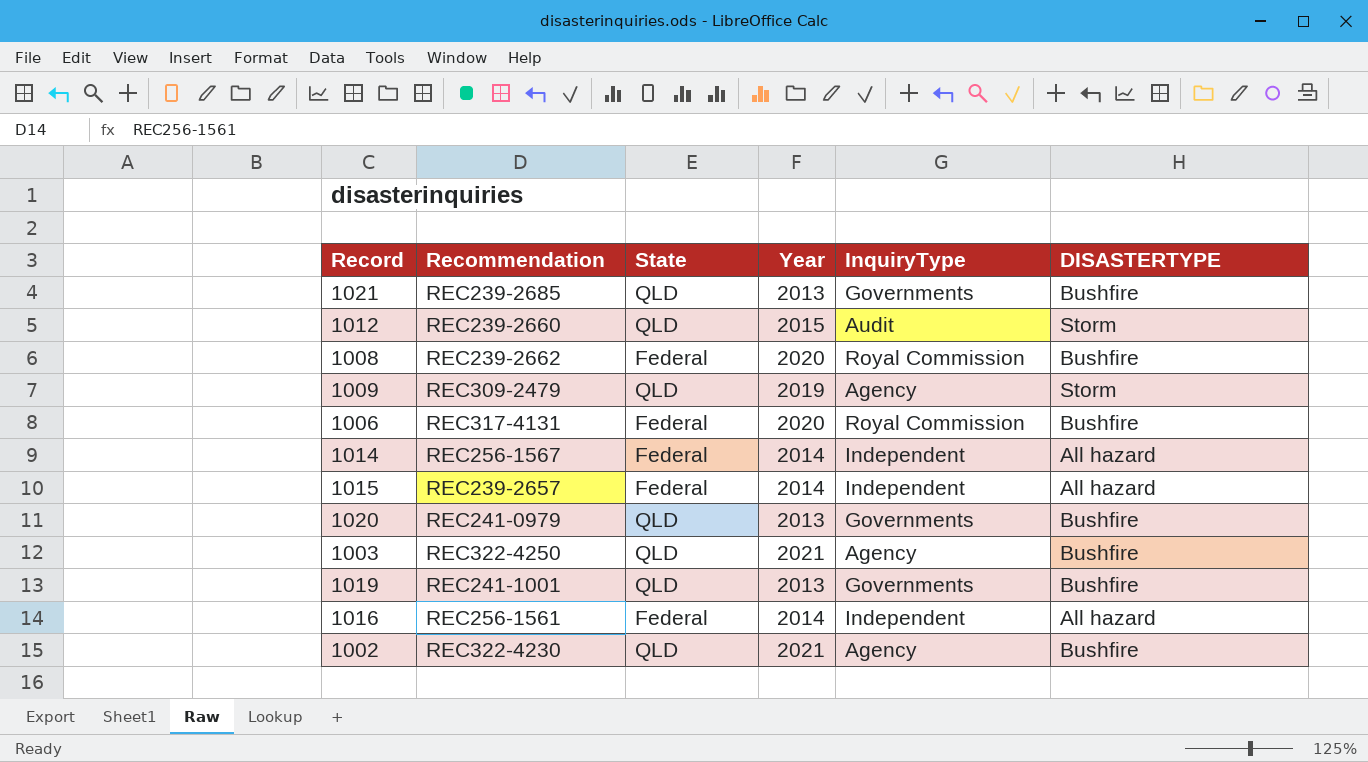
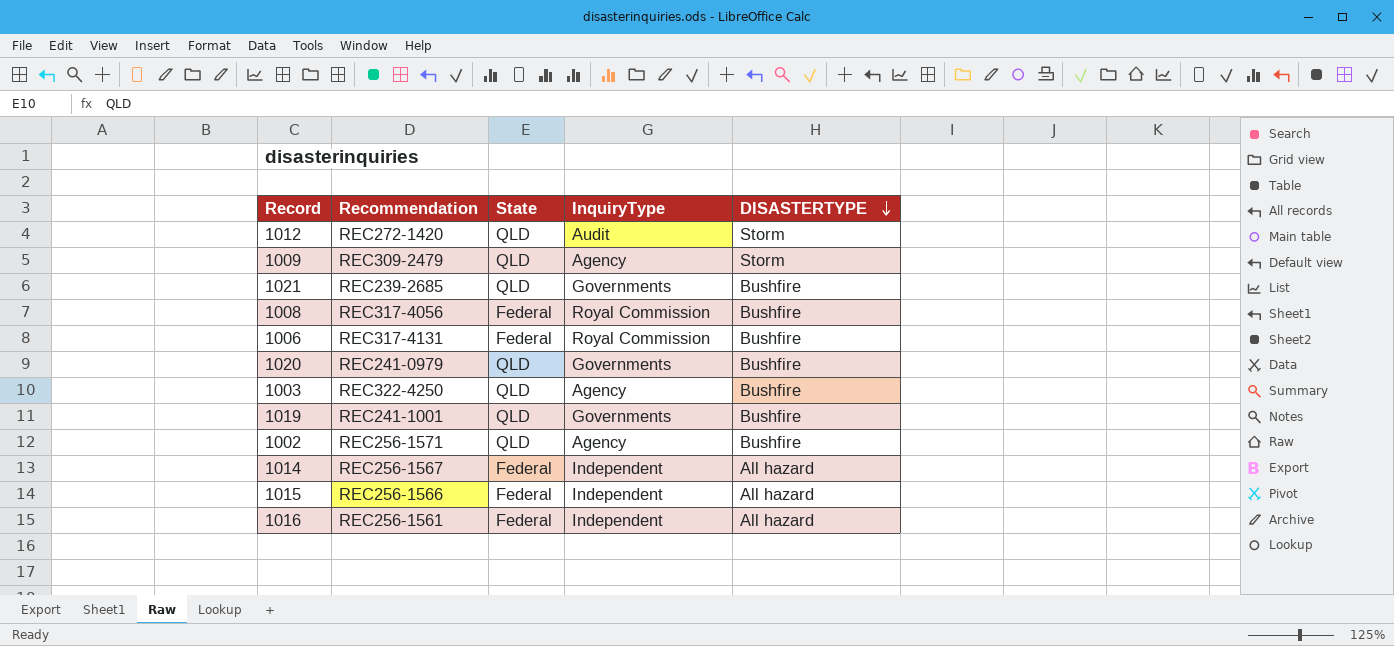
row order: none -> DISASTERTYPE descending
column Year | position: 4 -> none
1012 | Recommendation: REC239-2660 -> REC272-1420
1008 | Recommendation: REC239-2662 -> REC317-4056
1002 | Recommendation: REC322-4230 -> REC256-1571
1015 | Recommendation: REC239-2657 -> REC256-1566

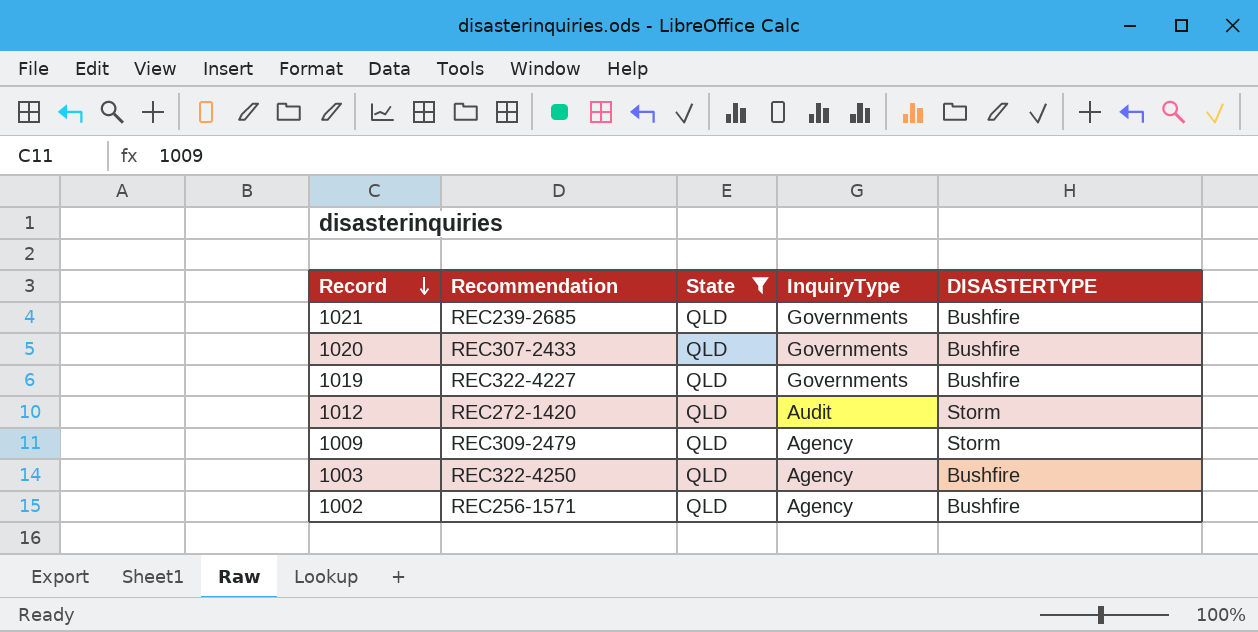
filter: none -> State = QLD
row order: DISASTERTYPE descending -> Record descending
1020 | Recommendation: REC241-0979 -> REC307-2433
1019 | Recommendation: REC241-1001 -> REC322-4227

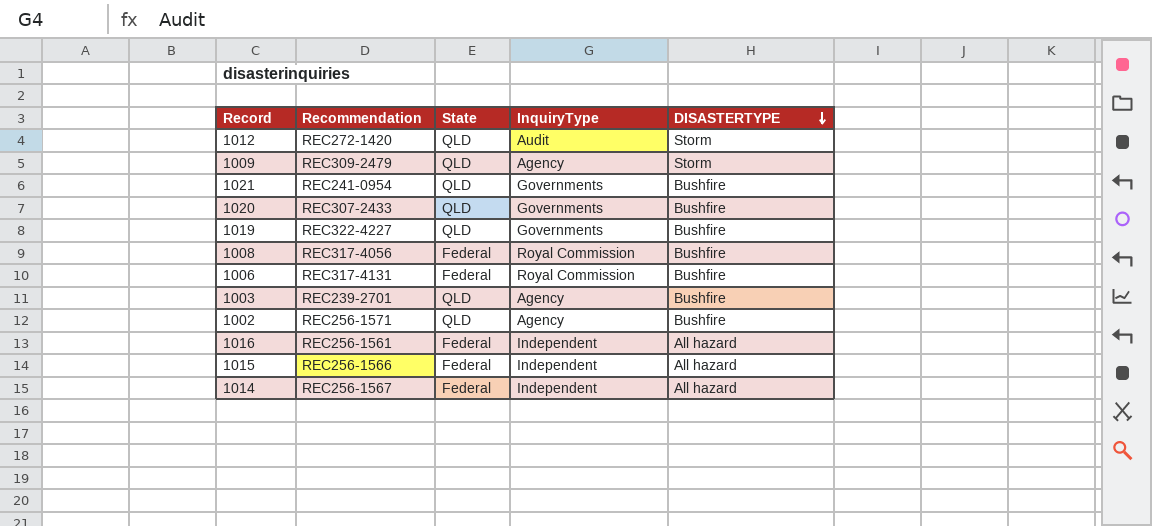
filter: State = QLD -> none
row order: Record descending -> DISASTERTYPE descending
1021 | Recommendation: REC239-2685 -> REC241-0954
1003 | Recommendation: REC322-4250 -> REC239-2701

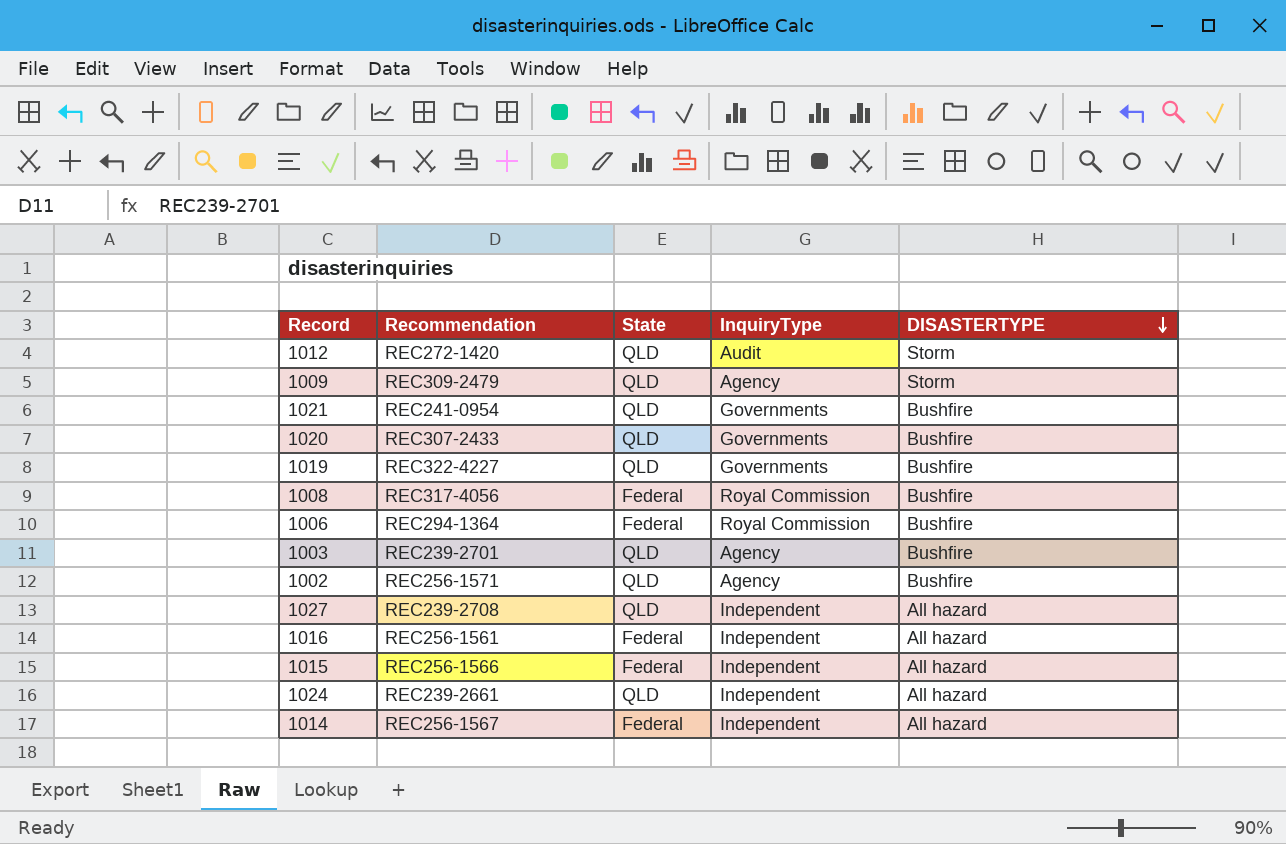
1006 | Recommendation: REC317-4131 -> REC294-1364
row 1027: none -> REC239-2708 | QLD | Independent | All hazard
row 1024: none -> REC239-2661 | QLD | Independent | All hazard

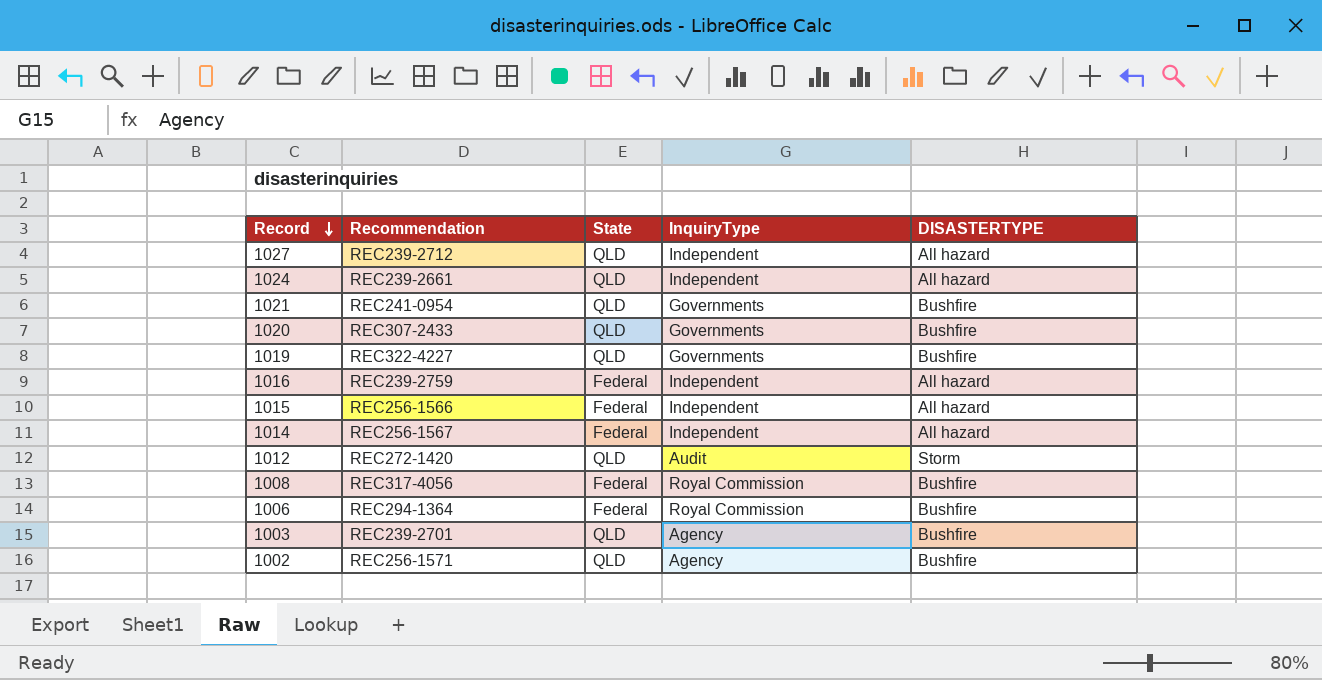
row order: DISASTERTYPE descending -> Record descending
row 1009: REC309-2479 | QLD | Agency | Storm -> none
1027 | Recommendation: REC239-2708 -> REC239-2712
1016 | Recommendation: REC256-1561 -> REC239-2759

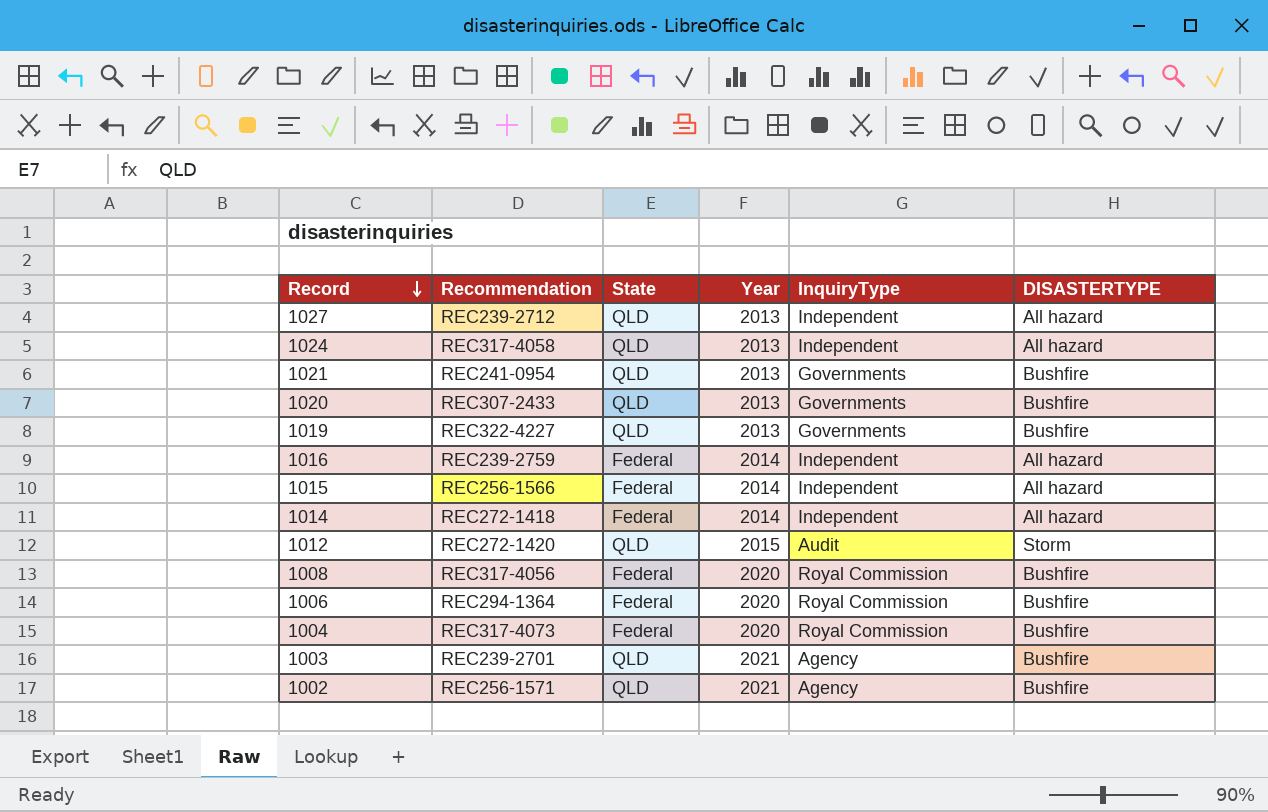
column Year | position: none -> 4
1024 | Recommendation: REC239-2661 -> REC317-4058
1014 | Recommendation: REC256-1567 -> REC272-1418
row 1004: none -> REC317-4073 | Federal | 2020 | Royal Commission | Bushfire

